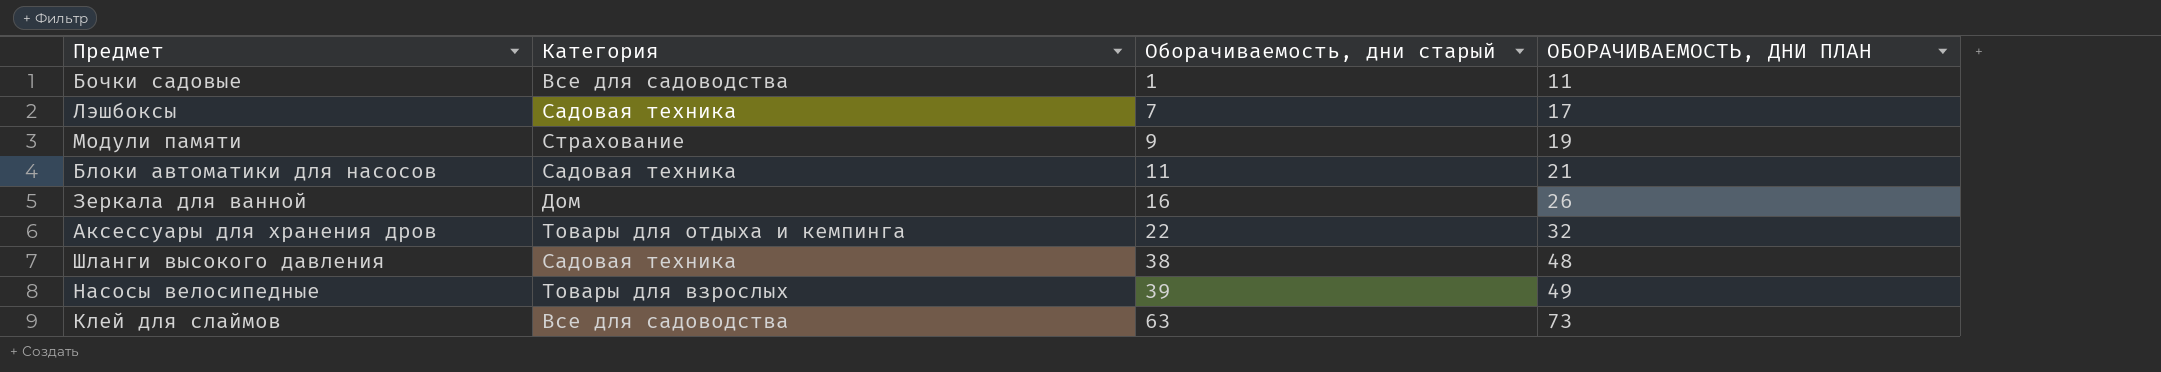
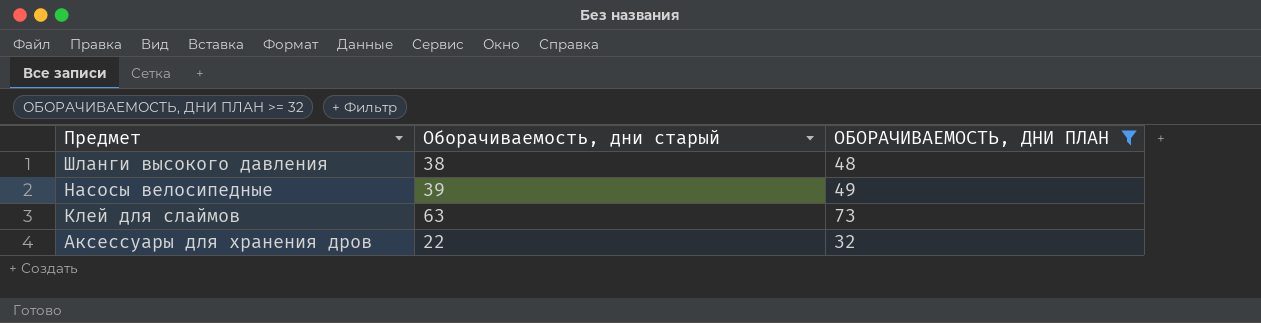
filter: none -> ОБОРАЧИВАЕМОСТЬ, ДНИ ПЛАН >= 32
row order: Оборачиваемость, дни старый ascending -> Предмет descending
column Категория | position: 2 -> none

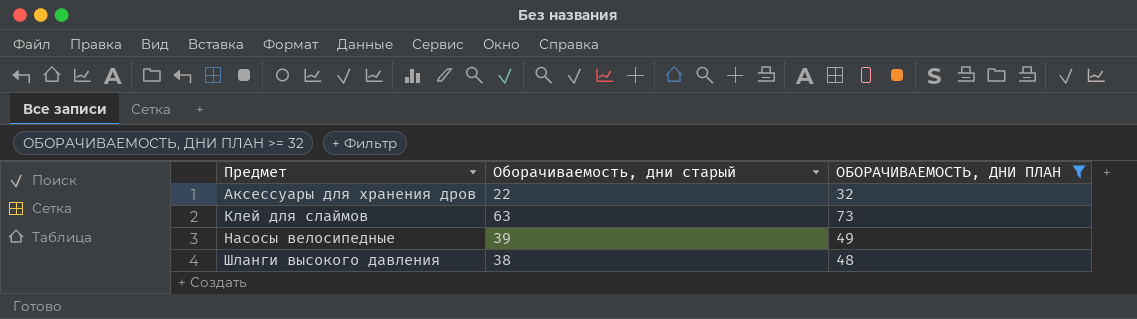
row order: Предмет descending -> Предмет ascending

